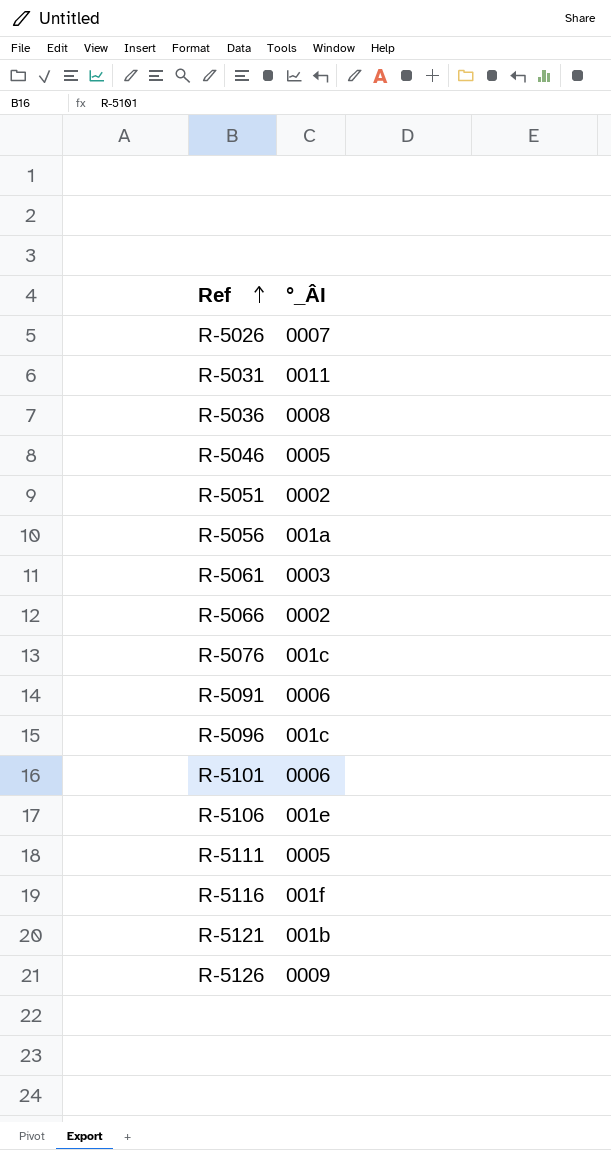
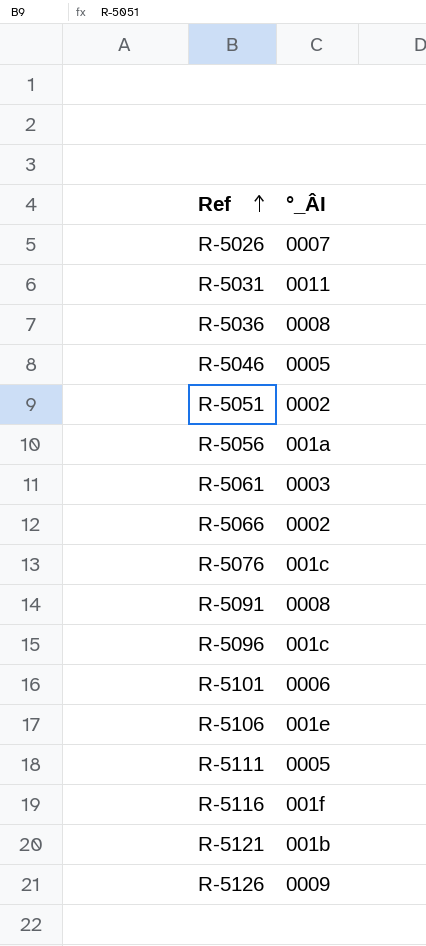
R-5091 | °_ÂI: 0006 -> 0008

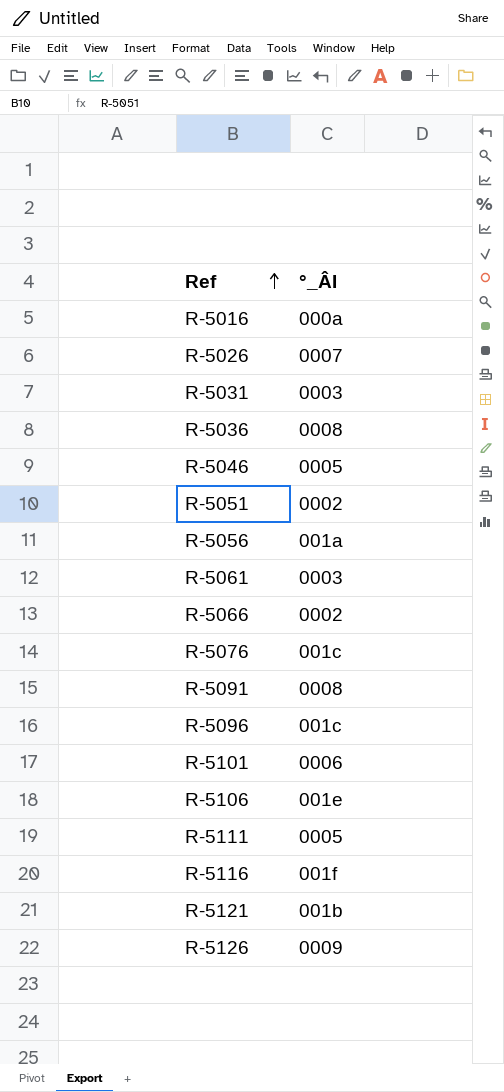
row R-5016: none -> 000a
R-5031 | °_ÂI: 0011 -> 0003

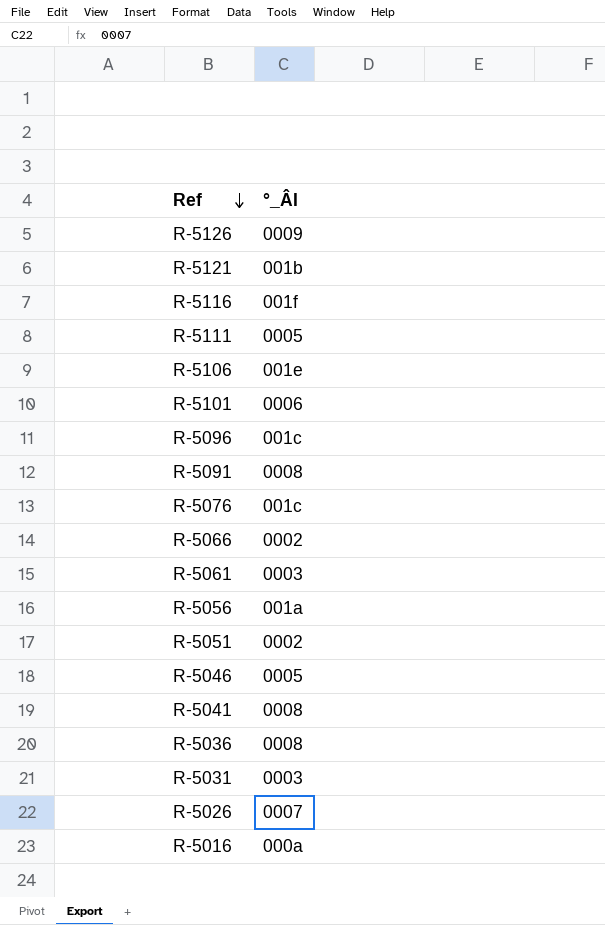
row order: Ref ascending -> Ref descending
row R-5041: none -> 0008

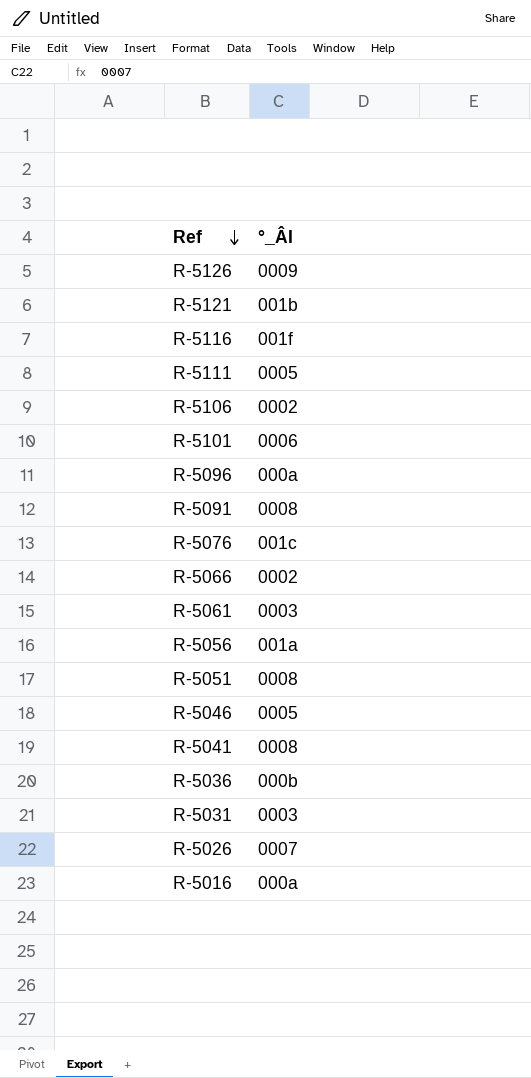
R-5106 | °_ÂI: 001e -> 0002
R-5096 | °_ÂI: 001c -> 000a
R-5051 | °_ÂI: 0002 -> 0008
R-5036 | °_ÂI: 0008 -> 000b

